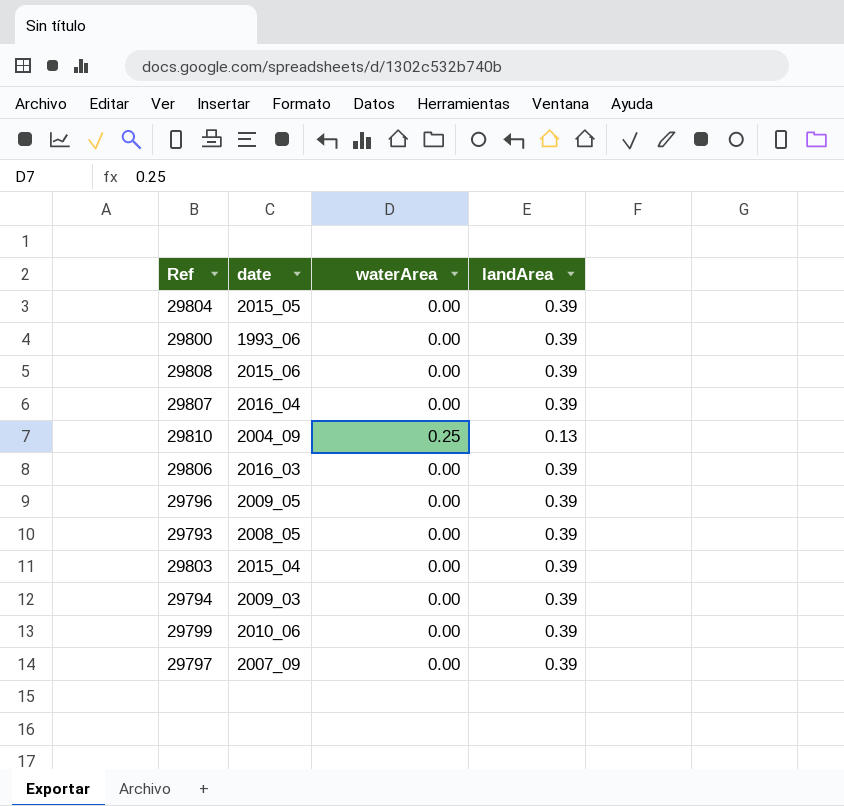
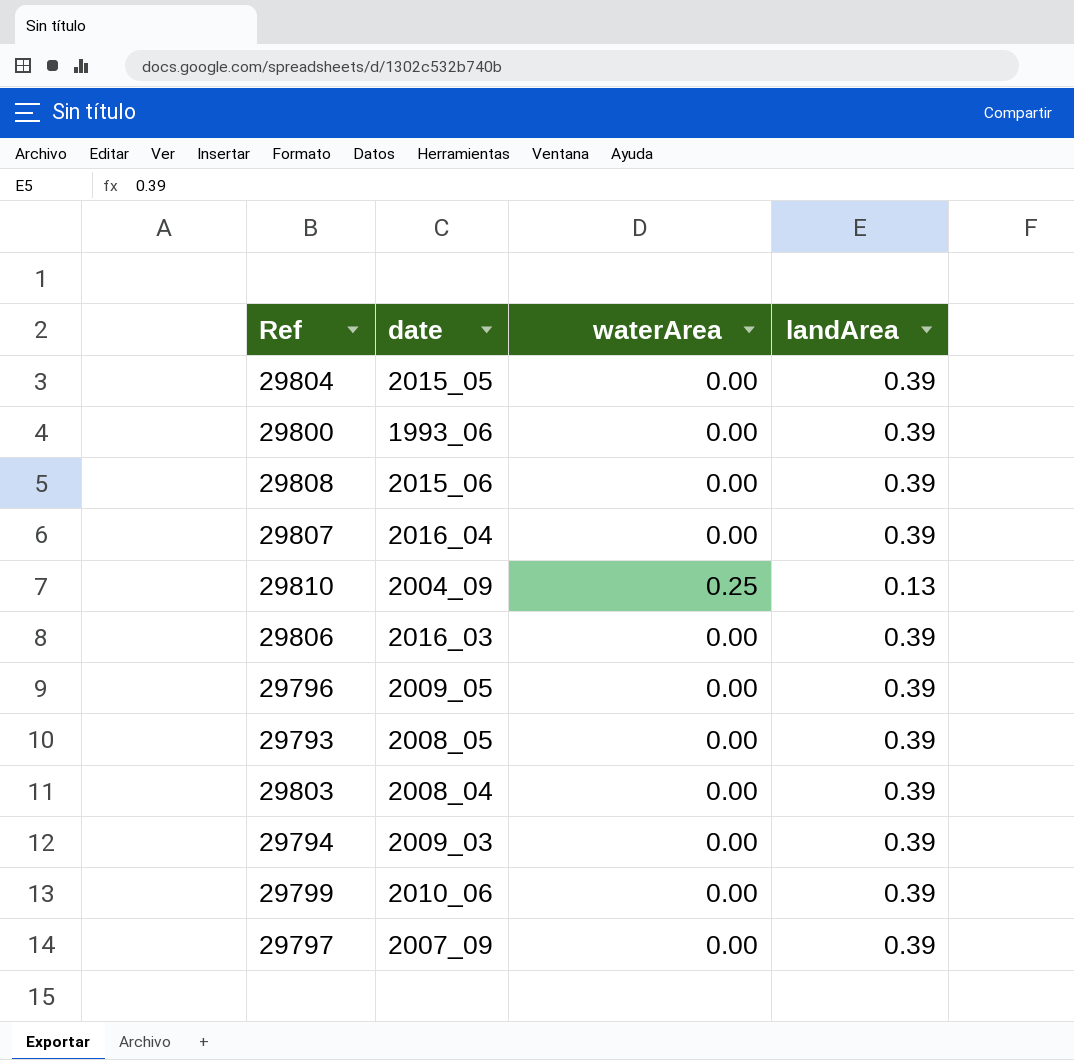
29803 | date: 2015_04 -> 2008_04

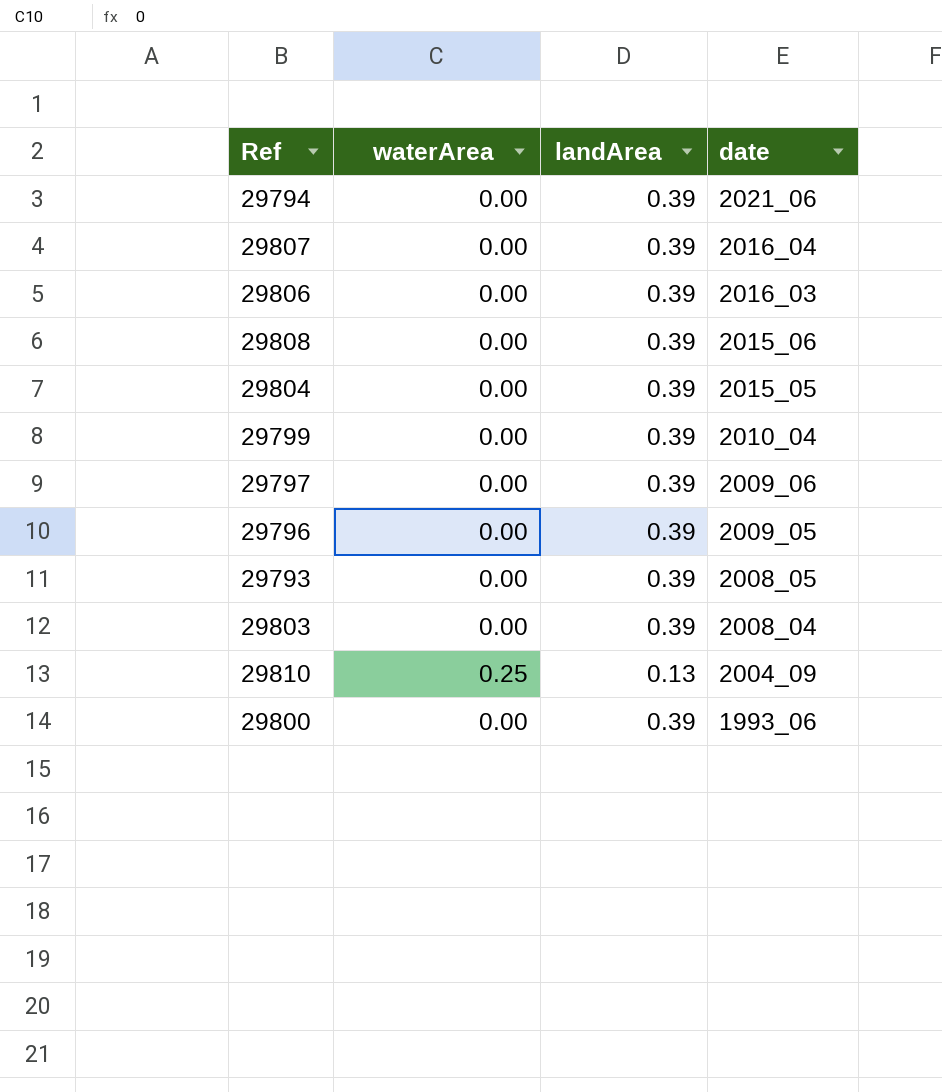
row order: none -> date descending
column date | position: 2 -> 4
29794 | date: 2009_03 -> 2021_06
29799 | date: 2010_06 -> 2010_04
29797 | date: 2007_09 -> 2009_06

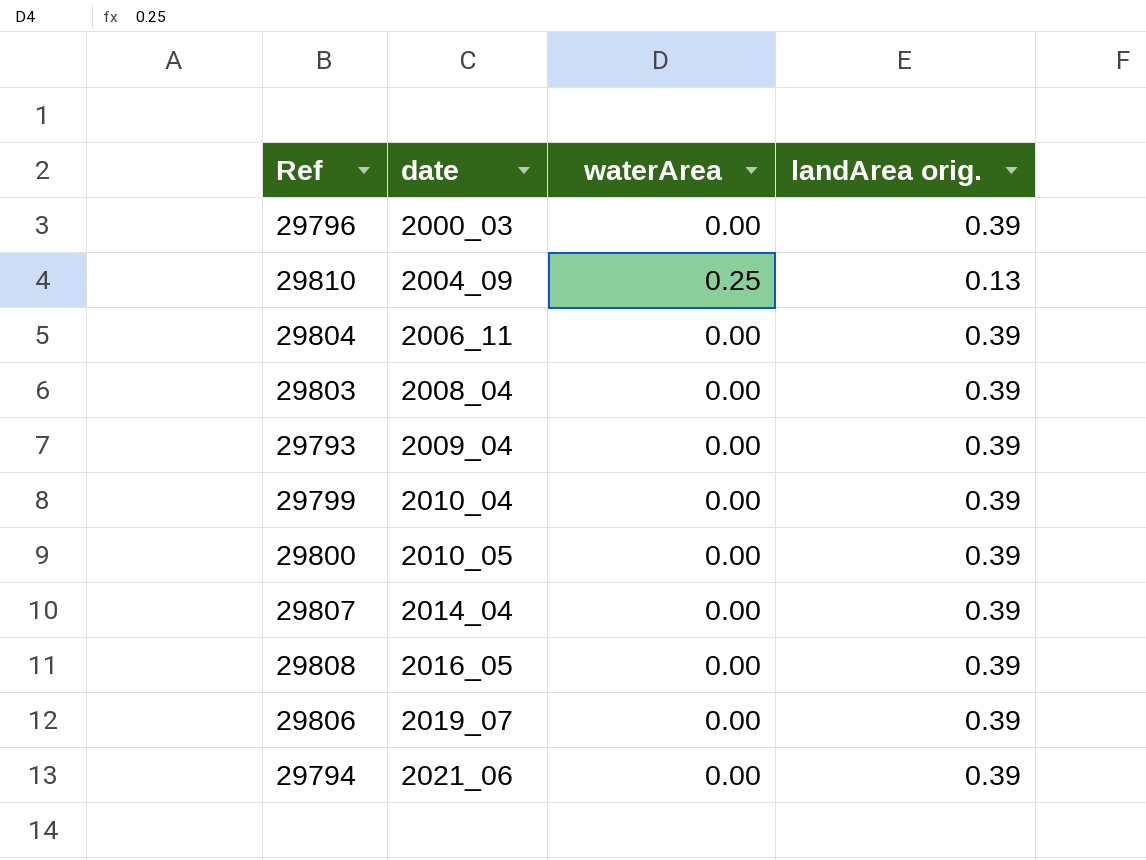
row order: date descending -> date ascending
column date | position: 4 -> 2
column name: landArea -> landArea orig.
row 29797: 0.00 | 0.39 | 2009_06 -> none
29796 | date: 2009_05 -> 2000_03
29804 | date: 2015_05 -> 2006_11
29793 | date: 2008_05 -> 2009_04
29800 | date: 1993_06 -> 2010_05
29807 | date: 2016_04 -> 2014_04
29808 | date: 2015_06 -> 2016_05
29806 | date: 2016_03 -> 2019_07

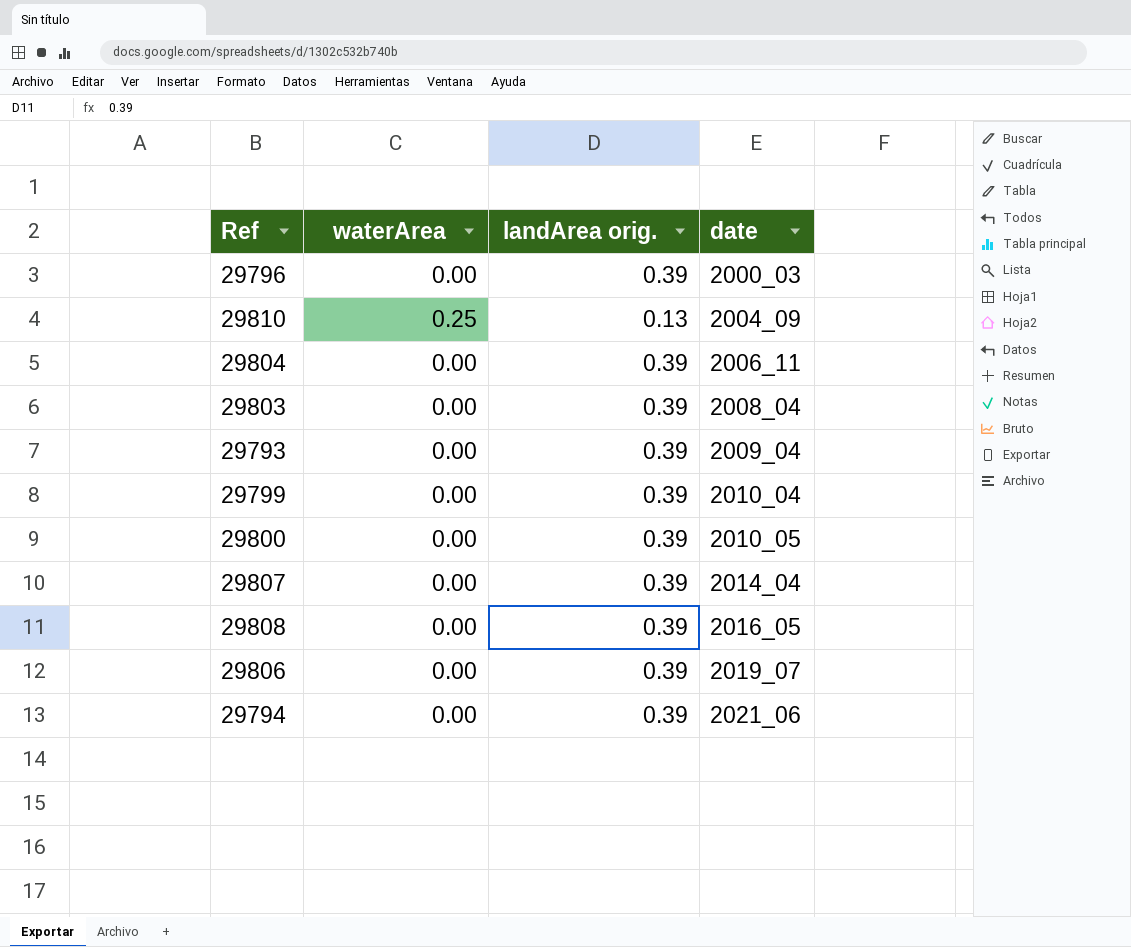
column date | position: 2 -> 4

